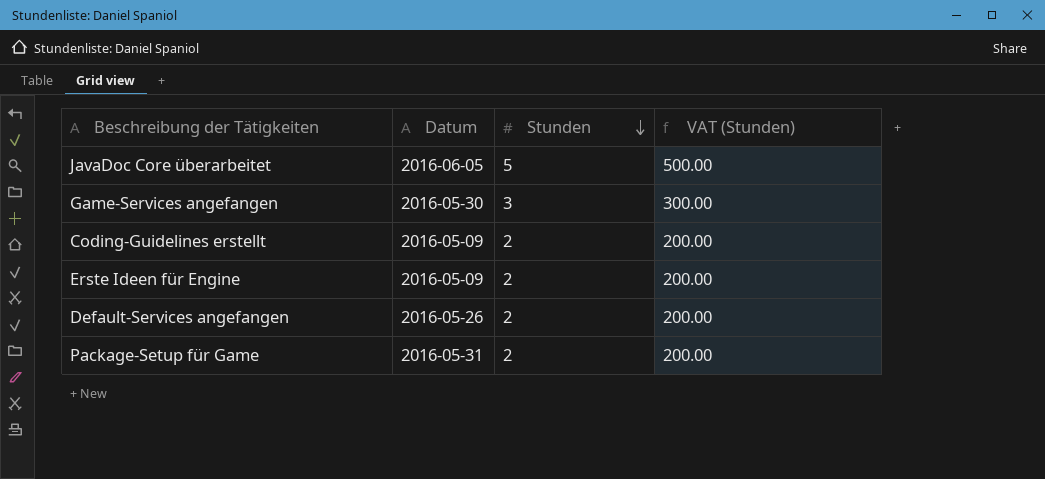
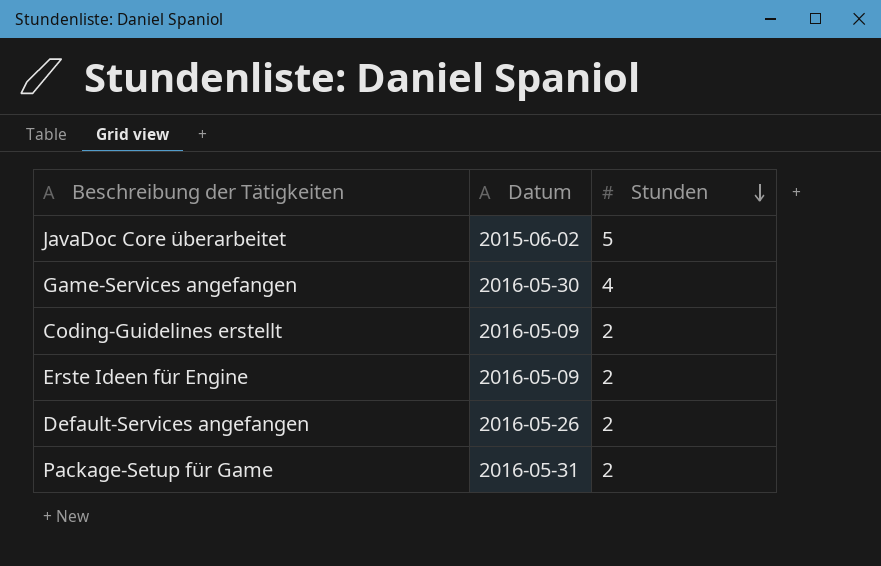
column VAT (Stunden) | formula: [Stunden] * 100 -> none
JavaDoc Core überarbeitet | Datum: 2016-06-05 -> 2015-06-02
Game-Services angefangen | Stunden: 3 -> 4

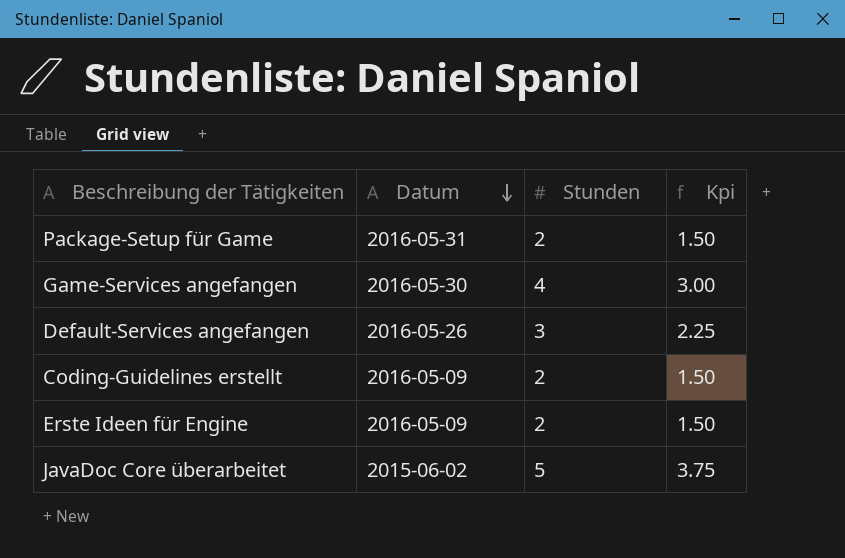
row order: Stunden descending -> Datum descending
column Kpi | formula: none -> [Stunden] * 0.75
Default-Services angefangen | Stunden: 2 -> 3

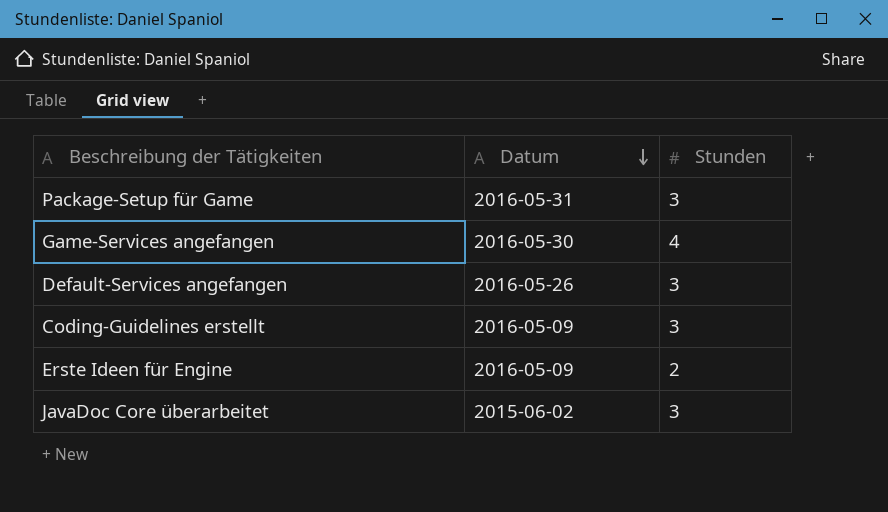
column Kpi | formula: [Stunden] * 0.75 -> none
Package-Setup für Game | Stunden: 2 -> 3
Coding-Guidelines erstellt | Stunden: 2 -> 3
JavaDoc Core überarbeitet | Stunden: 5 -> 3

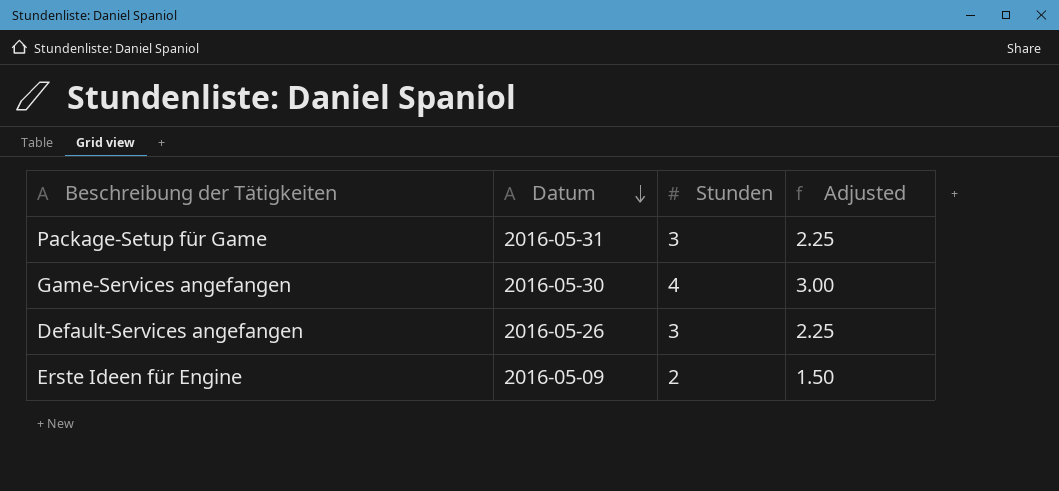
column Adjusted | formula: none -> [Stunden] * 0.75
row Coding-Guidelines erstellt: 2016-05-09 | 3 -> none
row JavaDoc Core überarbeitet: 2015-06-02 | 3 -> none

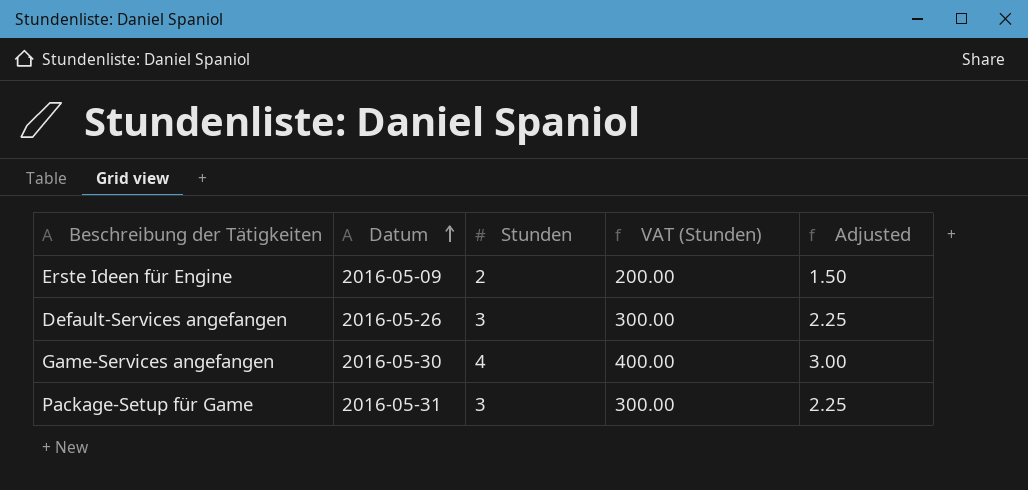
row order: Datum descending -> Datum ascending
column VAT (Stunden) | formula: none -> [Stunden] * 100

